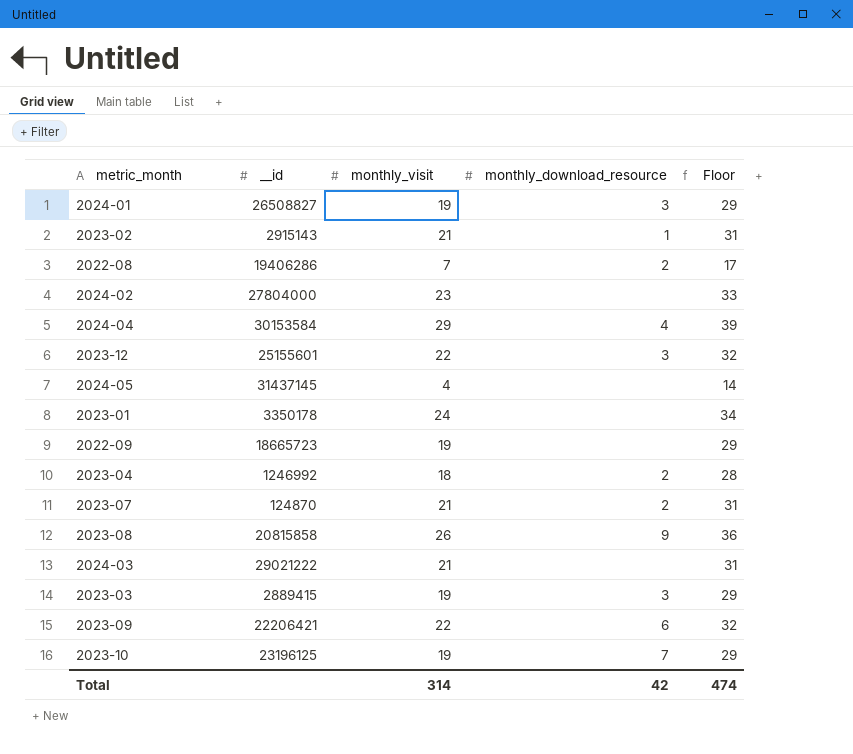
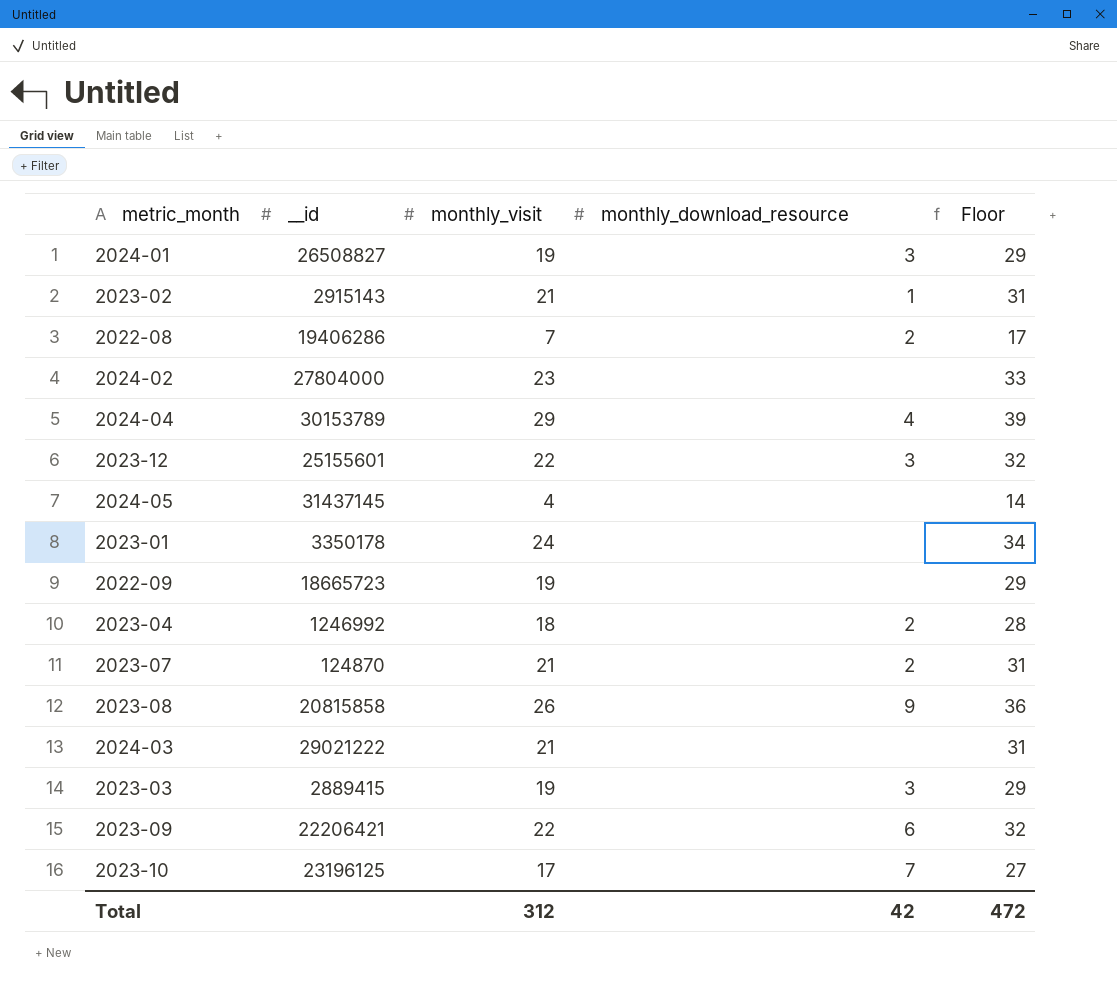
2024-04 | __id: 30153584 -> 30153789
2023-10 | monthly_visit: 19 -> 17
2023-10 | Floor: 29 -> 27
Total | monthly_visit: 314 -> 312
Total | Floor: 474 -> 472

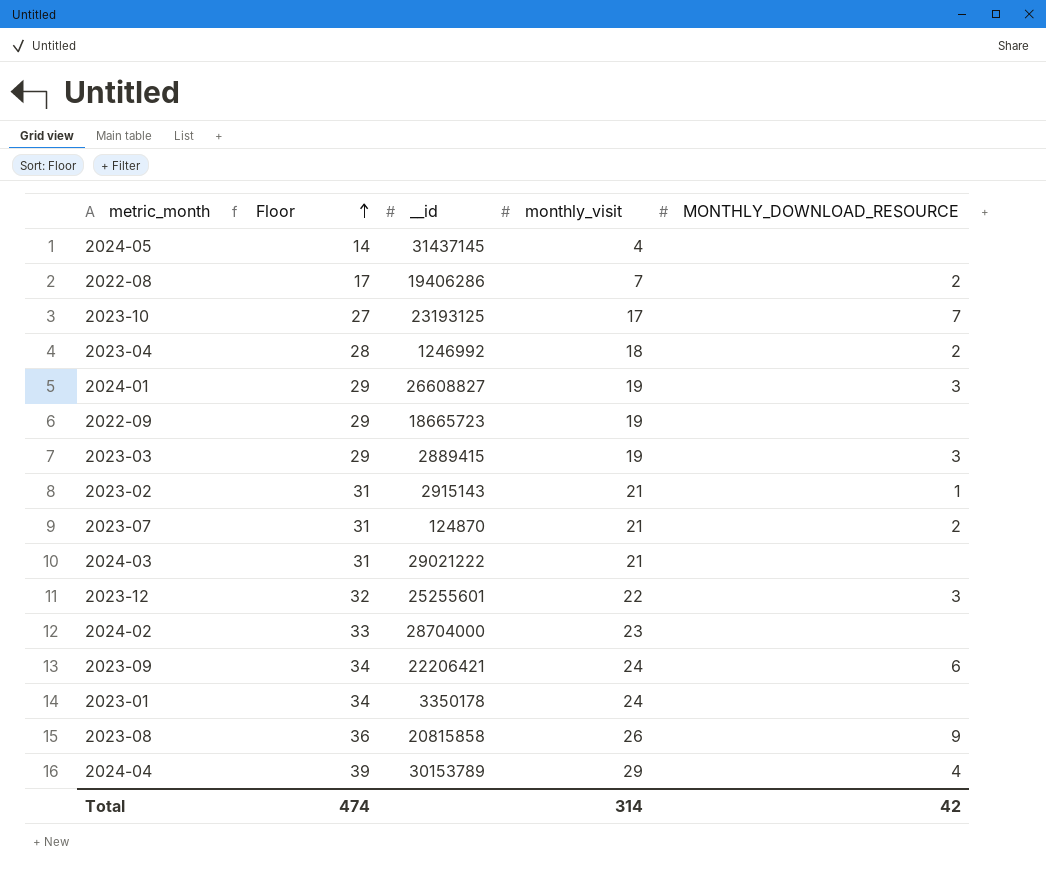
row order: none -> Floor ascending
column Floor | position: 5 -> 2
column name: monthly_download_resource -> MONTHLY_DOWNLOAD_RESOURCE
2023-10 | __id: 23196125 -> 23193125
2024-01 | __id: 26508827 -> 26608827
2023-12 | __id: 25155601 -> 25255601
2024-02 | __id: 27804000 -> 28704000
2023-09 | Floor: 32 -> 34
2023-09 | monthly_visit: 22 -> 24
Total | Floor: 472 -> 474
Total | monthly_visit: 312 -> 314

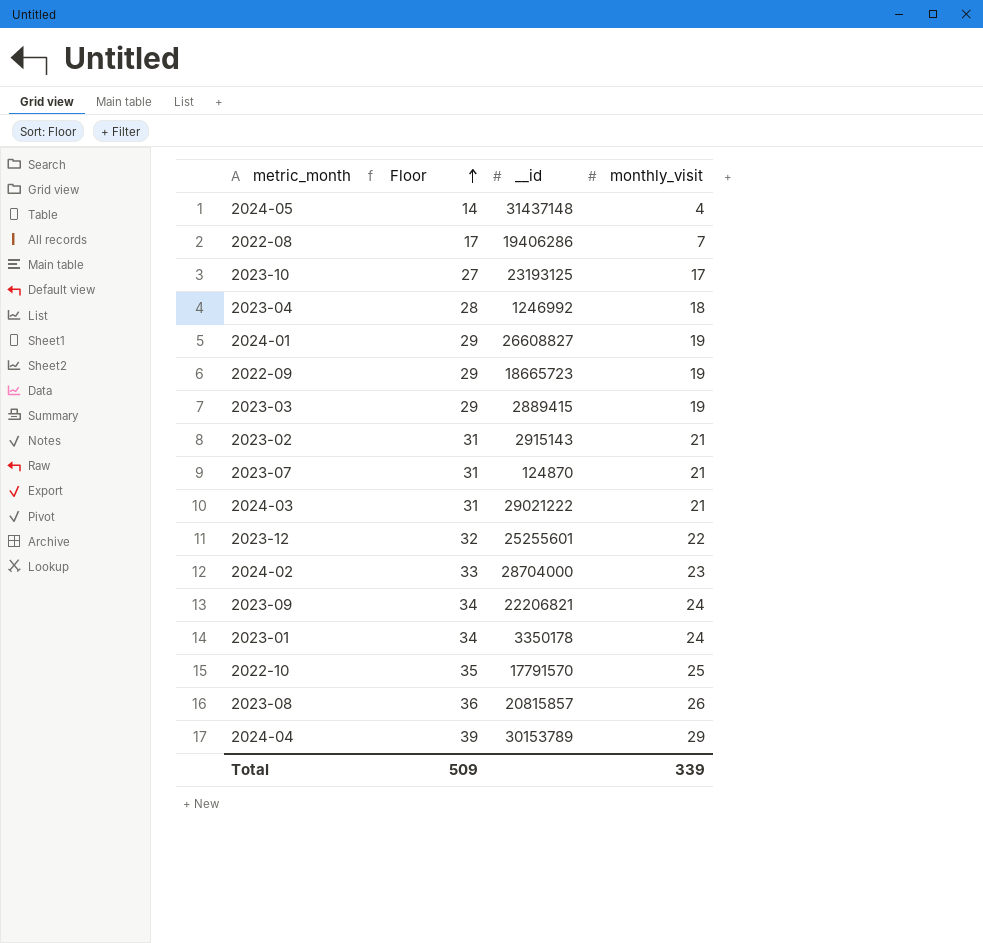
column MONTHLY_DOWNLOAD_RESOURCE | position: 5 -> none
2024-05 | __id: 31437145 -> 31437148
2023-09 | __id: 22206421 -> 22206821
row 2022-10: none -> 35 | 17791570 | 25
2023-08 | __id: 20815858 -> 20815857
Total | Floor: 474 -> 509
Total | monthly_visit: 314 -> 339

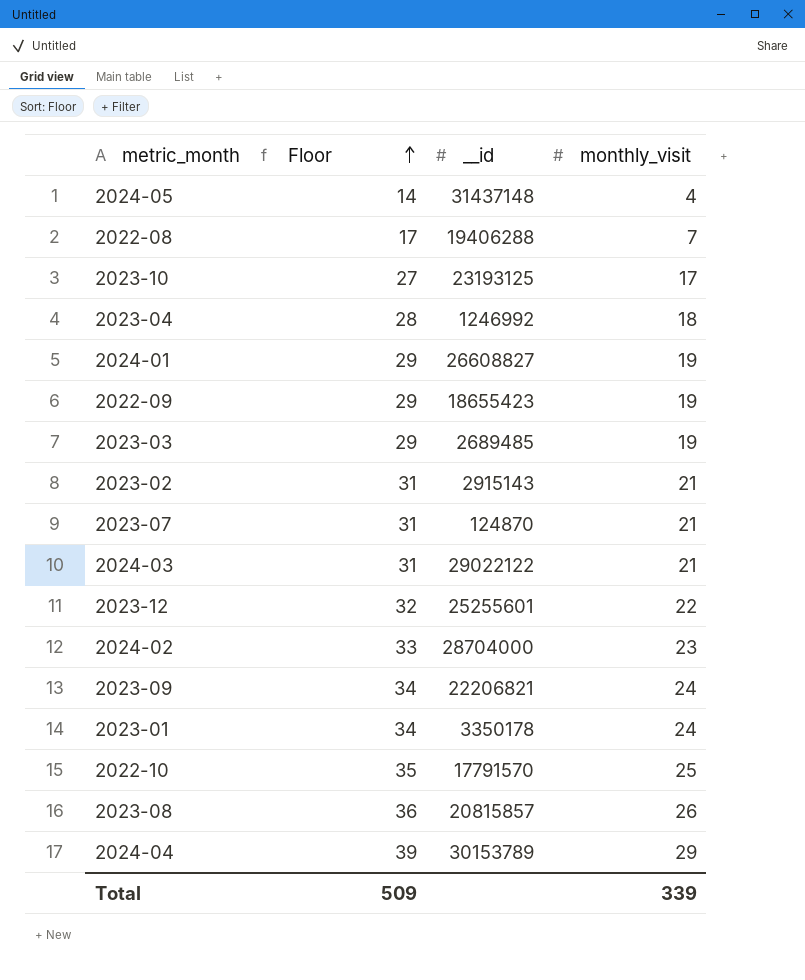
2022-08 | __id: 19406286 -> 19406288
2022-09 | __id: 18665723 -> 18655423
2023-03 | __id: 2889415 -> 2689485
2024-03 | __id: 29021222 -> 29022122

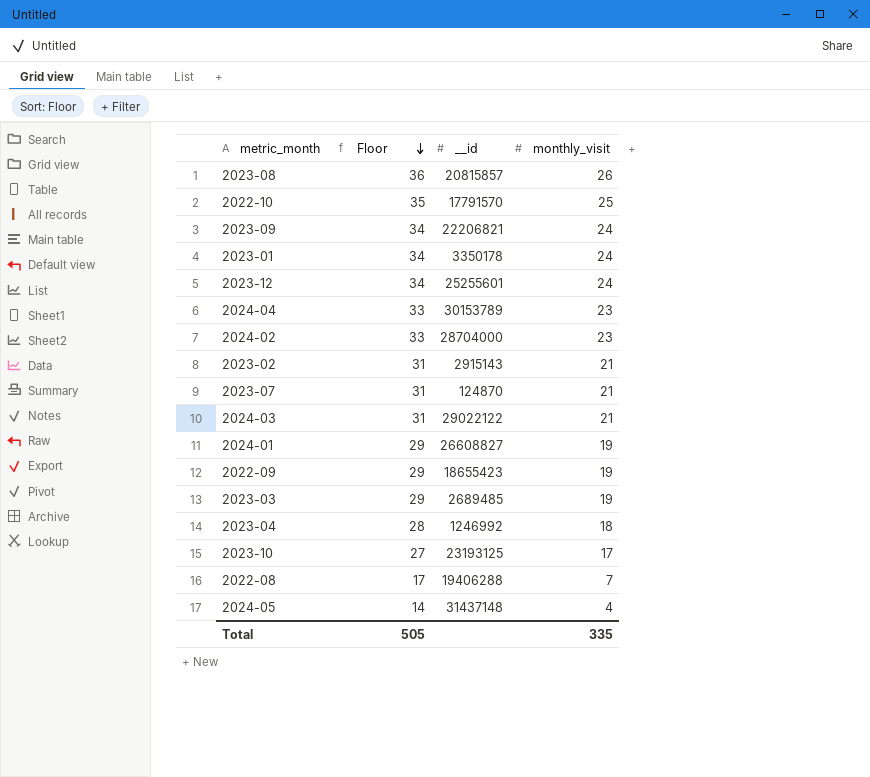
row order: Floor ascending -> Floor descending
2023-12 | Floor: 32 -> 34
2023-12 | monthly_visit: 22 -> 24
2024-04 | Floor: 39 -> 33
2024-04 | monthly_visit: 29 -> 23
Total | Floor: 509 -> 505
Total | monthly_visit: 339 -> 335

